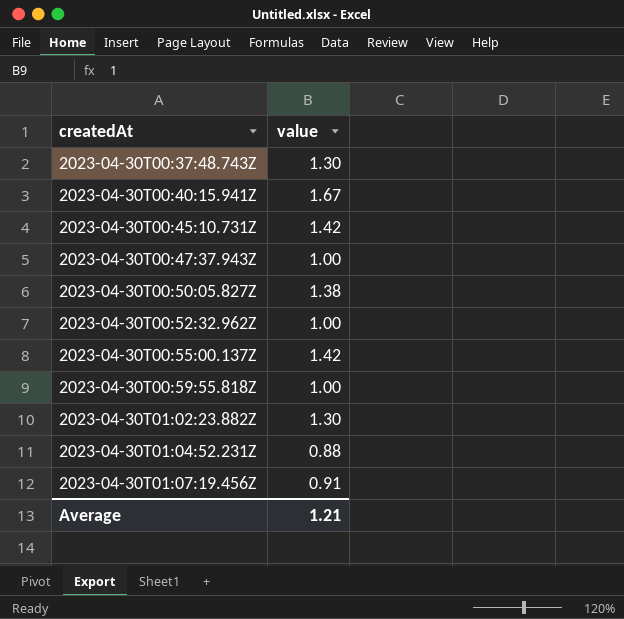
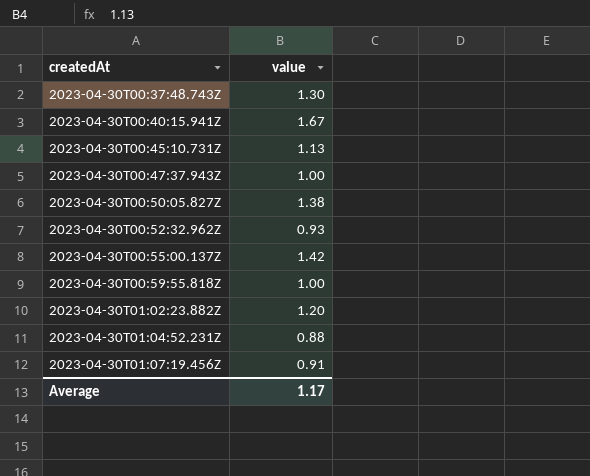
2023-04-30T00:45:10.731Z | value: 1.42 -> 1.13
2023-04-30T00:52:32.962Z | value: 1.00 -> 0.93
2023-04-30T01:02:23.882Z | value: 1.30 -> 1.20
Average | value: 1.21 -> 1.17

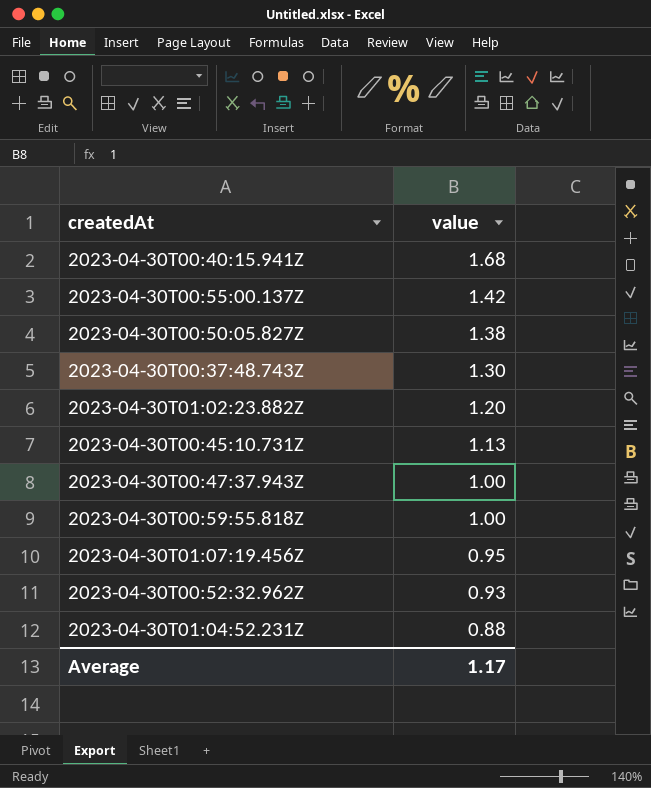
row order: createdAt ascending -> value descending
2023-04-30T00:40:15.941Z | value: 1.67 -> 1.68
2023-04-30T01:07:19.456Z | value: 0.91 -> 0.95

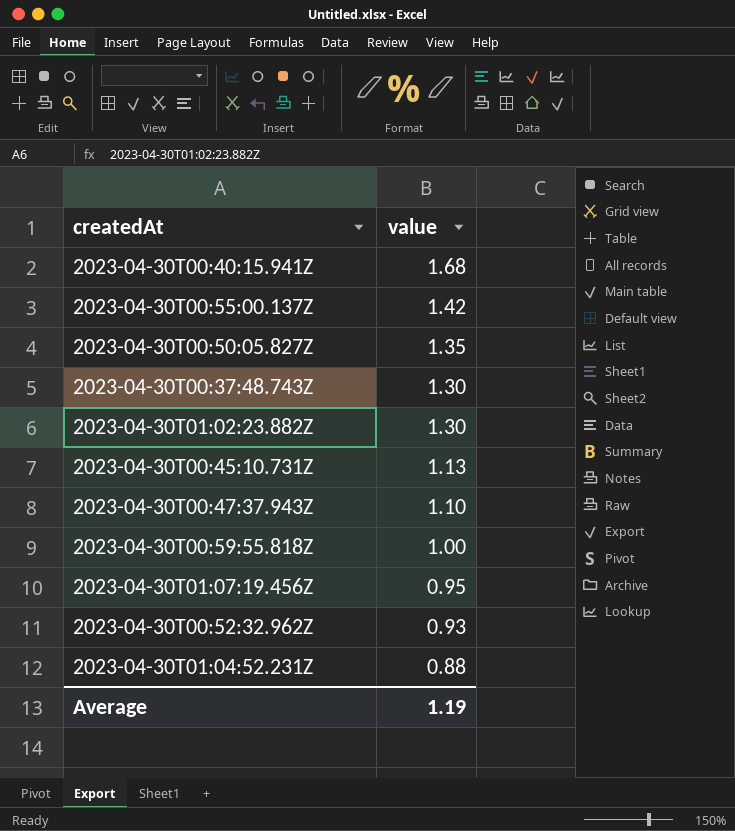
2023-04-30T00:50:05.827Z | value: 1.38 -> 1.35
2023-04-30T01:02:23.882Z | value: 1.20 -> 1.30
2023-04-30T00:47:37.943Z | value: 1.00 -> 1.10
Average | value: 1.17 -> 1.19

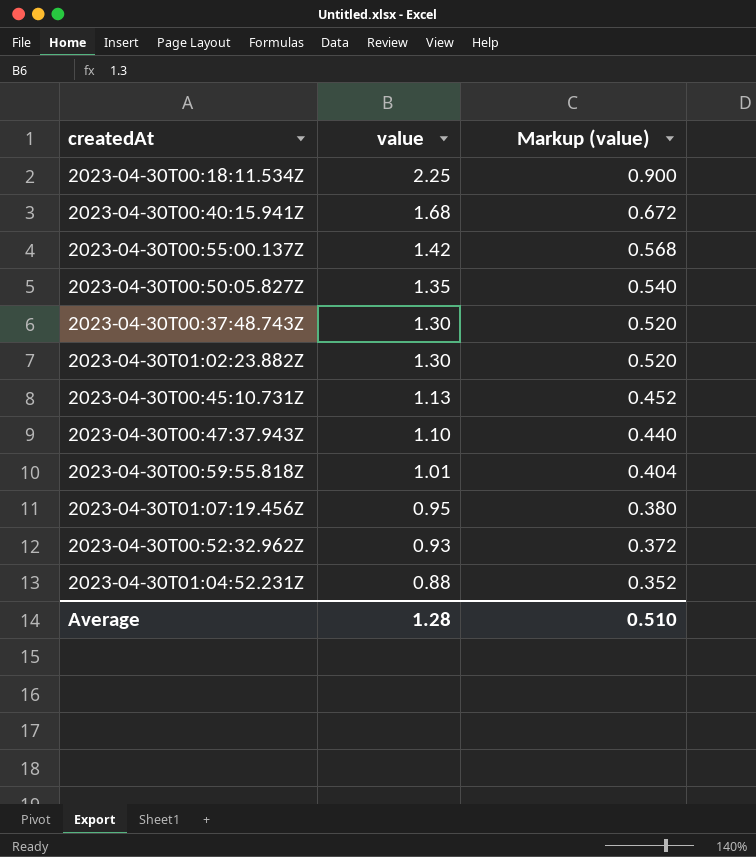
column Markup (value) | formula: none -> [value] * 0.4
row 2023-04-30T00:18:11.534Z: none -> 2.25 | 0.900
2023-04-30T00:59:55.818Z | value: 1.00 -> 1.01
Average | value: 1.19 -> 1.28

